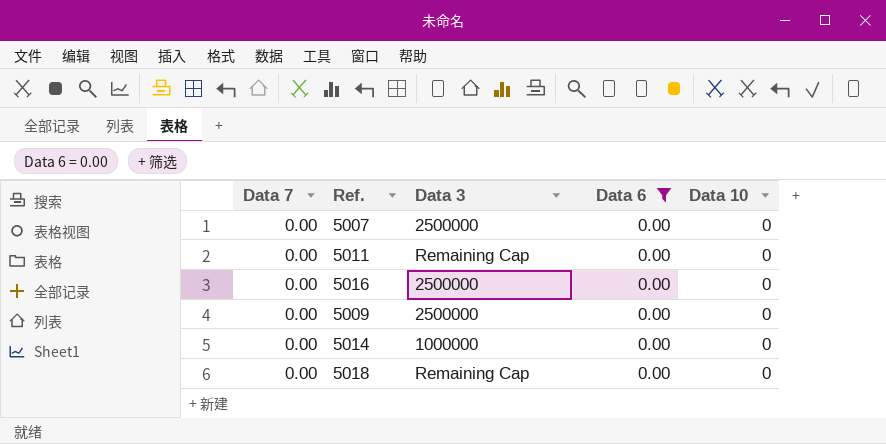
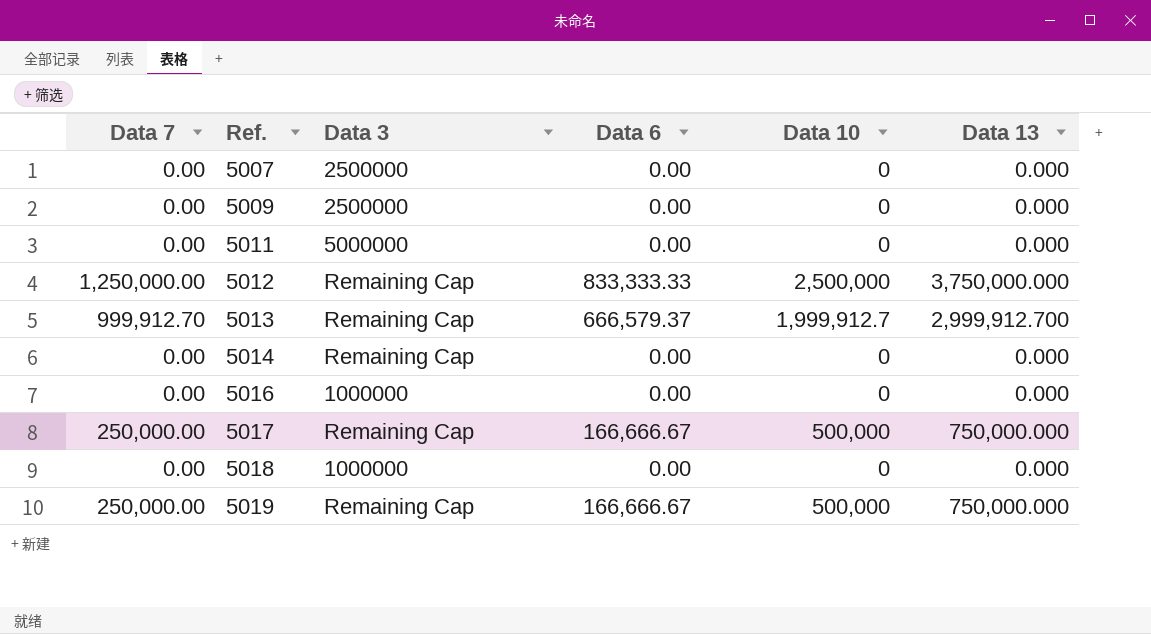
filter: Data 6 = 0.00 -> none
row order: none -> Ref. ascending
column Data 13 | position: none -> 6
5011 | Data 3: Remaining Cap -> 5000000
5014 | Data 3: 1000000 -> Remaining Cap
5016 | Data 3: 2500000 -> 1000000
5018 | Data 3: Remaining Cap -> 1000000

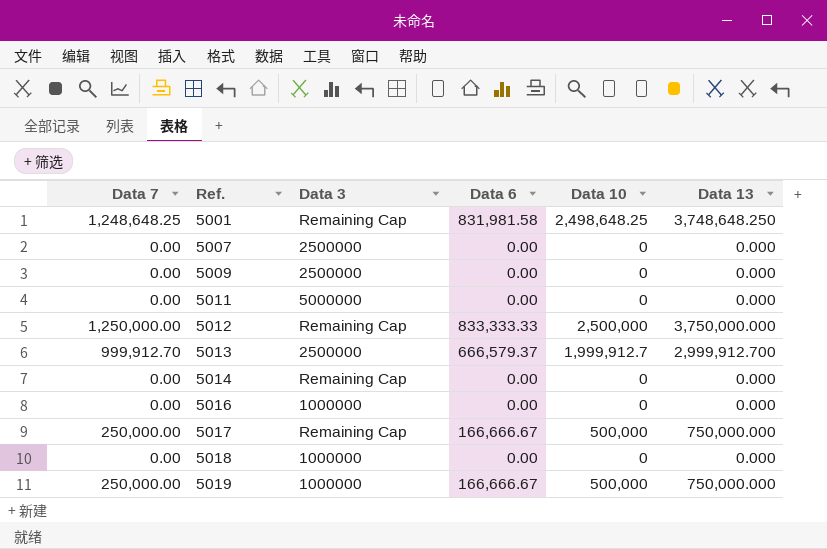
row 5001: none -> 1,248,648.25 | Remaining Cap | 831,981.58 | 2,498,648.25 | 3,748,648.250
5013 | Data 3: Remaining Cap -> 2500000
5019 | Data 3: Remaining Cap -> 1000000

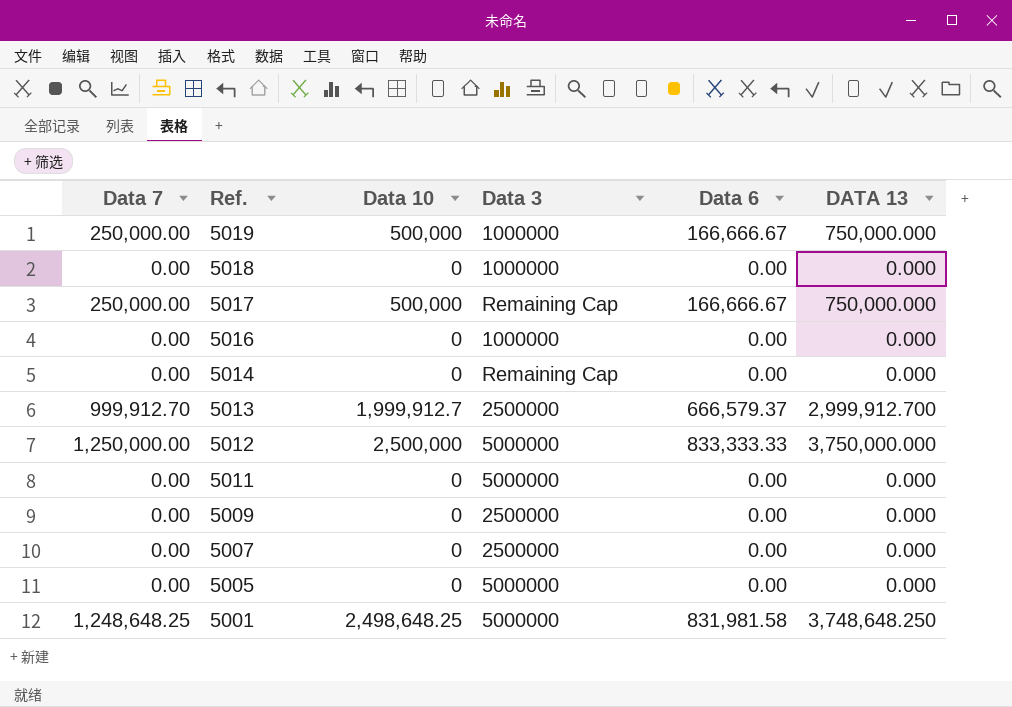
row order: Ref. ascending -> Ref. descending
column Data 10 | position: 5 -> 3
column name: Data 13 -> DATA 13
5012 | Data 3: Remaining Cap -> 5000000
row 5005: none -> 0.00 | 0 | 5000000 | 0.00 | 0.000
5001 | Data 3: Remaining Cap -> 5000000

